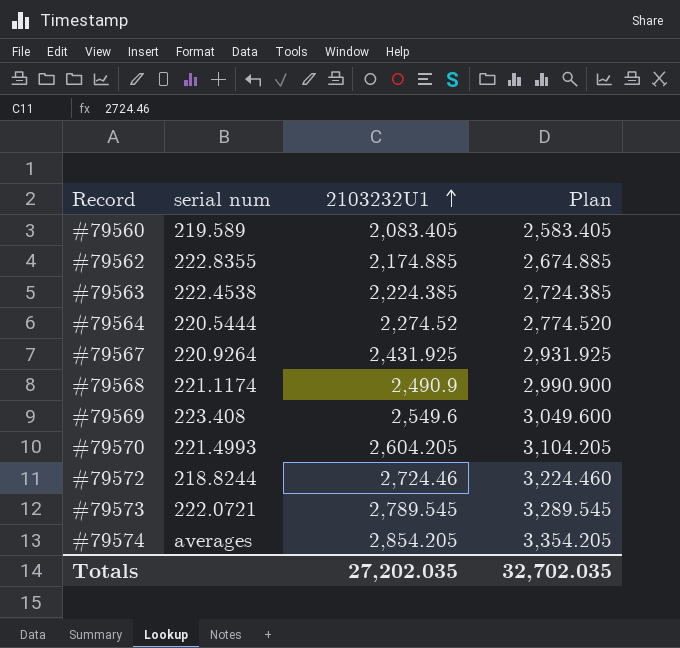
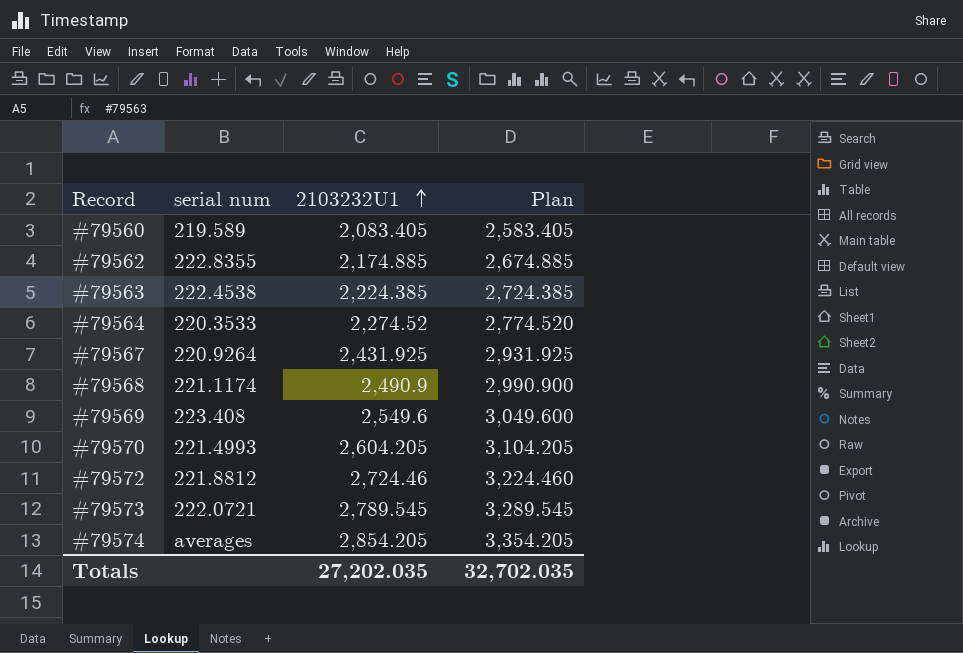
#79564 | serial num: 220.5444 -> 220.3533
#79572 | serial num: 218.8244 -> 221.8812

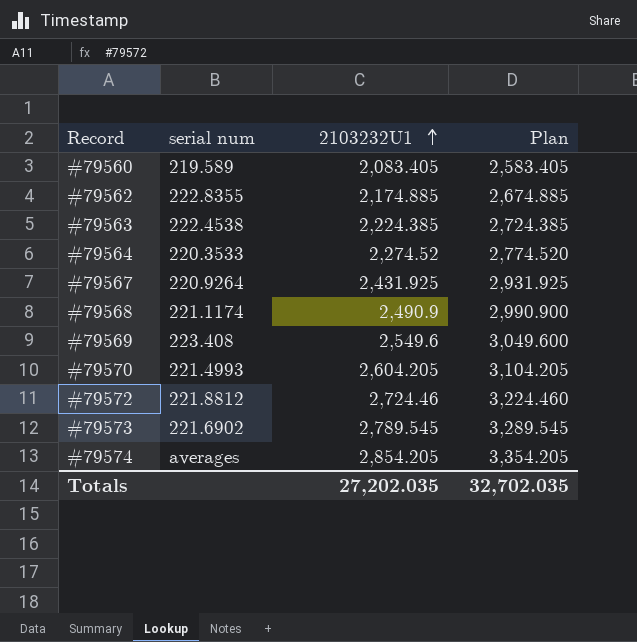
#79573 | serial num: 222.0721 -> 221.6902

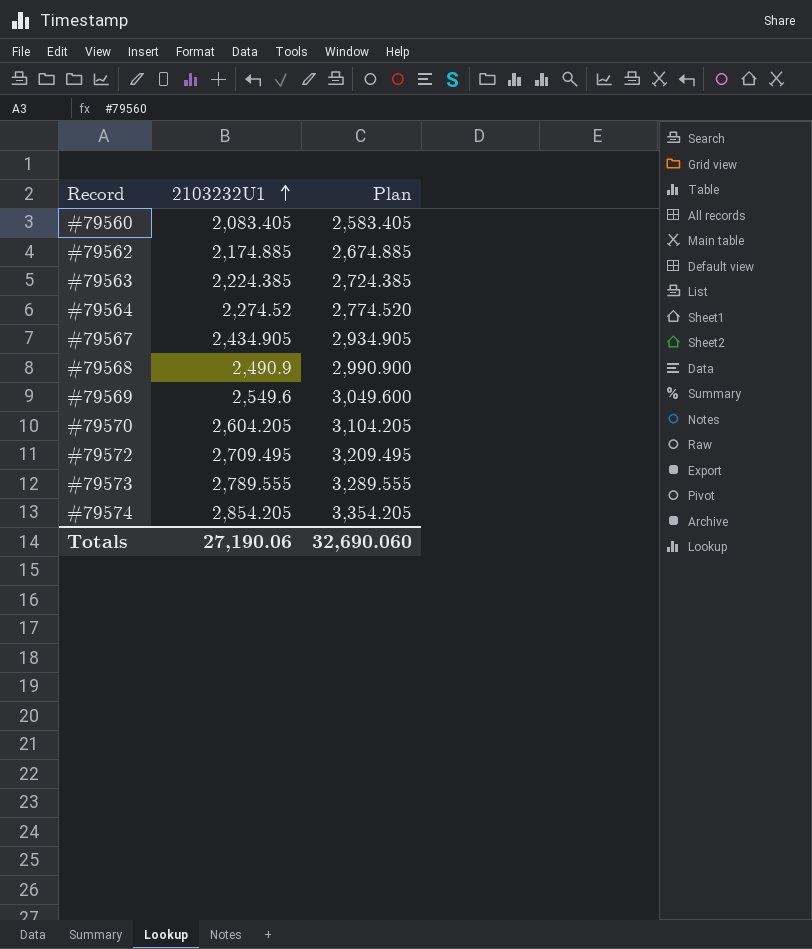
column serial num | position: 2 -> none
#79567 | 2103232U1: 2,431.925 -> 2,434.905
#79567 | Plan: 2,931.925 -> 2,934.905
#79572 | 2103232U1: 2,724.46 -> 2,709.495
#79572 | Plan: 3,224.460 -> 3,209.495
#79573 | 2103232U1: 2,789.545 -> 2,789.555
#79573 | Plan: 3,289.545 -> 3,289.555
Totals | 2103232U1: 27,202.035 -> 27,190.06
Totals | Plan: 32,702.035 -> 32,690.060

